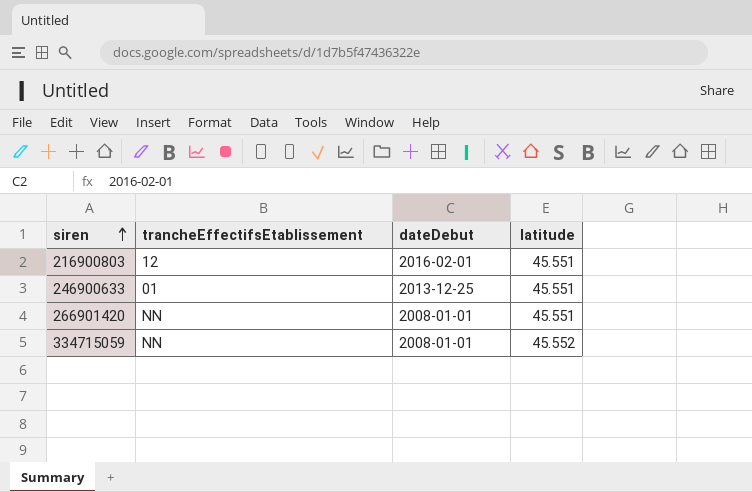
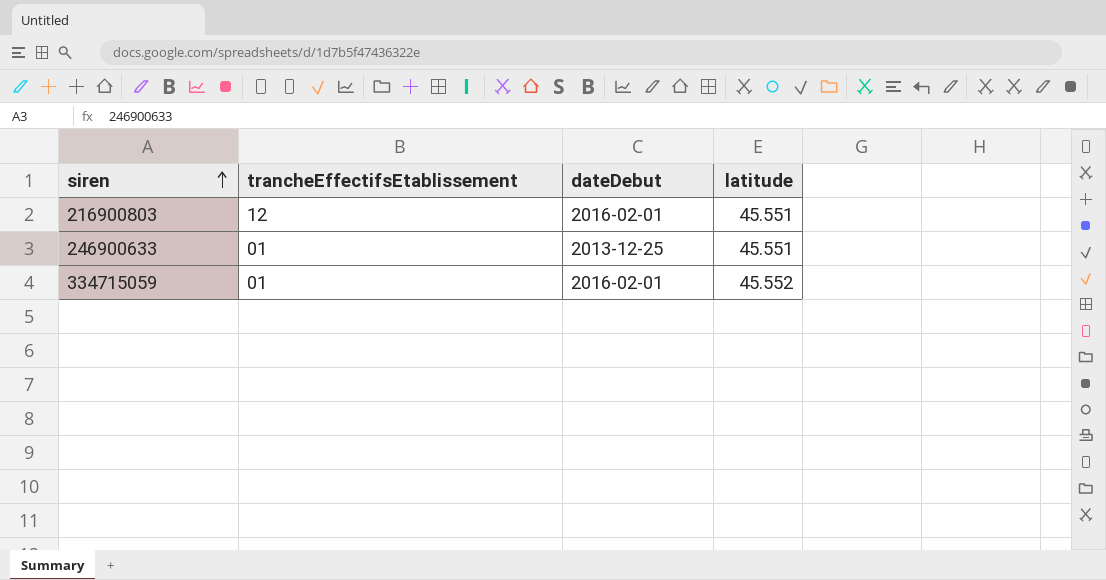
row 266901420: NN | 2008-01-01 | 45.551 -> none
334715059 | trancheEffectifsEtablissement: NN -> 01
334715059 | dateDebut: 2008-01-01 -> 2016-02-01

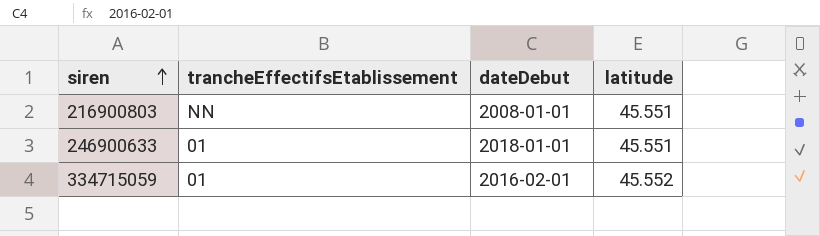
216900803 | trancheEffectifsEtablissement: 12 -> NN
216900803 | dateDebut: 2016-02-01 -> 2008-01-01
246900633 | dateDebut: 2013-12-25 -> 2018-01-01

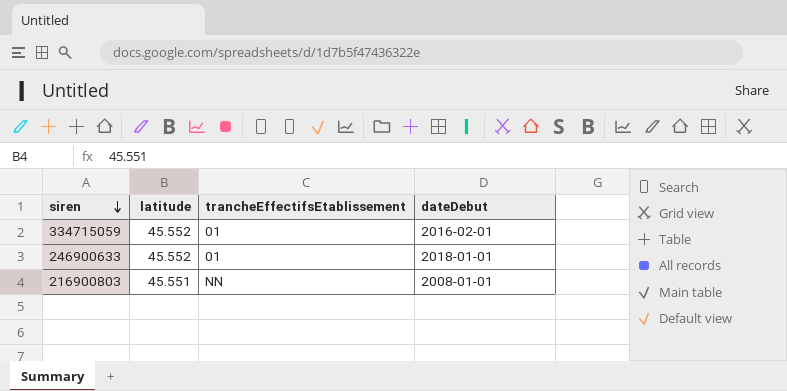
row order: siren ascending -> siren descending
column latitude | position: 4 -> 2
246900633 | latitude: 45.551 -> 45.552

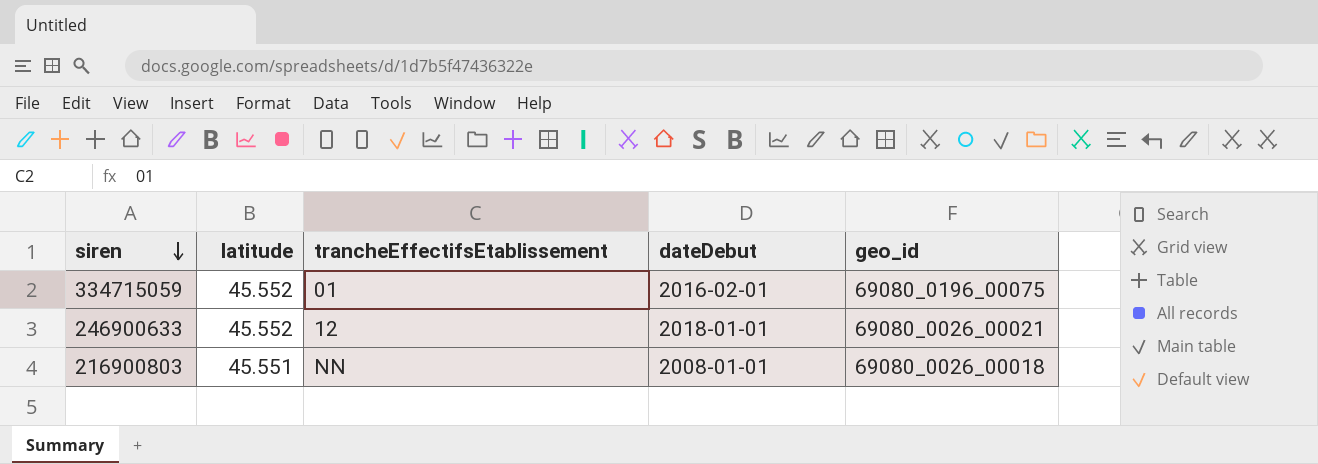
column geo_id | position: none -> 5
246900633 | trancheEffectifsEtablissement: 01 -> 12

